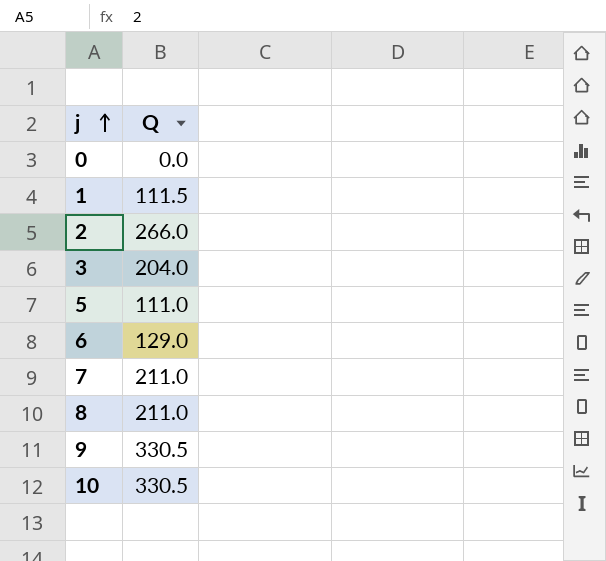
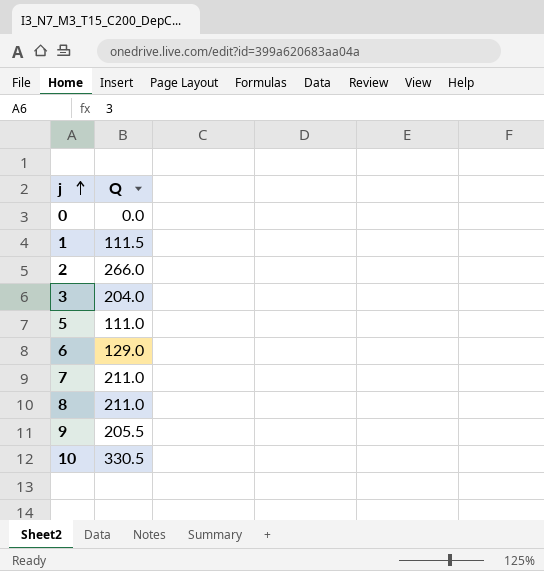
9 | Q: 330.5 -> 205.5

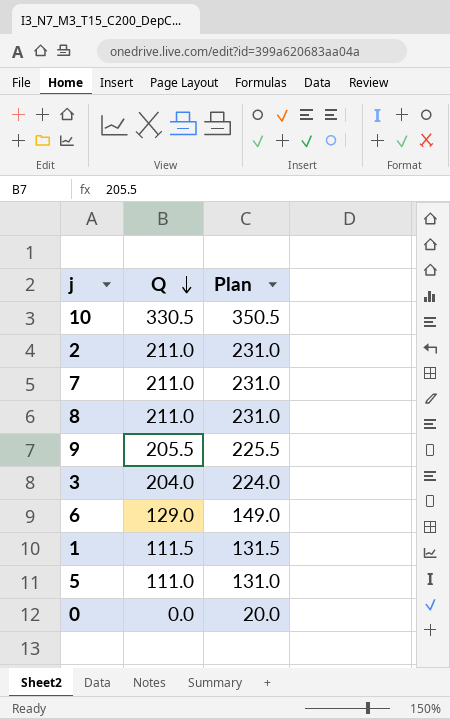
row order: j ascending -> Q descending
column Plan | formula: none -> [Q] + 20
2 | Q: 266.0 -> 211.0

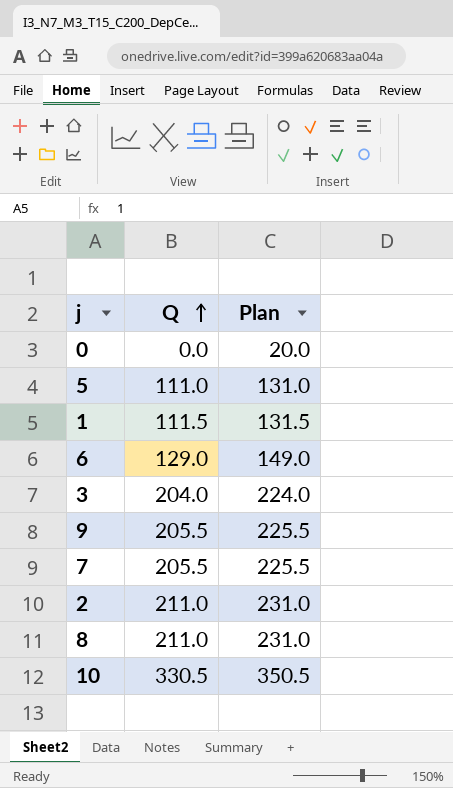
row order: Q descending -> Q ascending
7 | Q: 211.0 -> 205.5
7 | Plan: 231.0 -> 225.5

